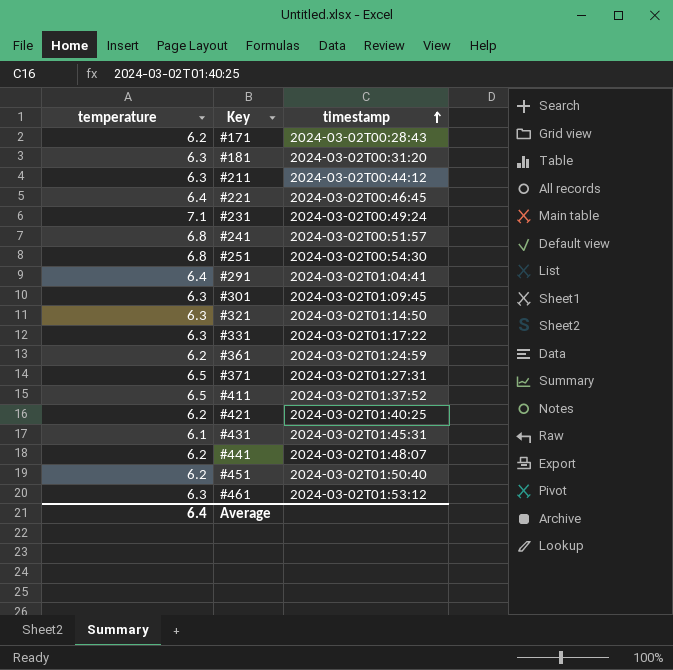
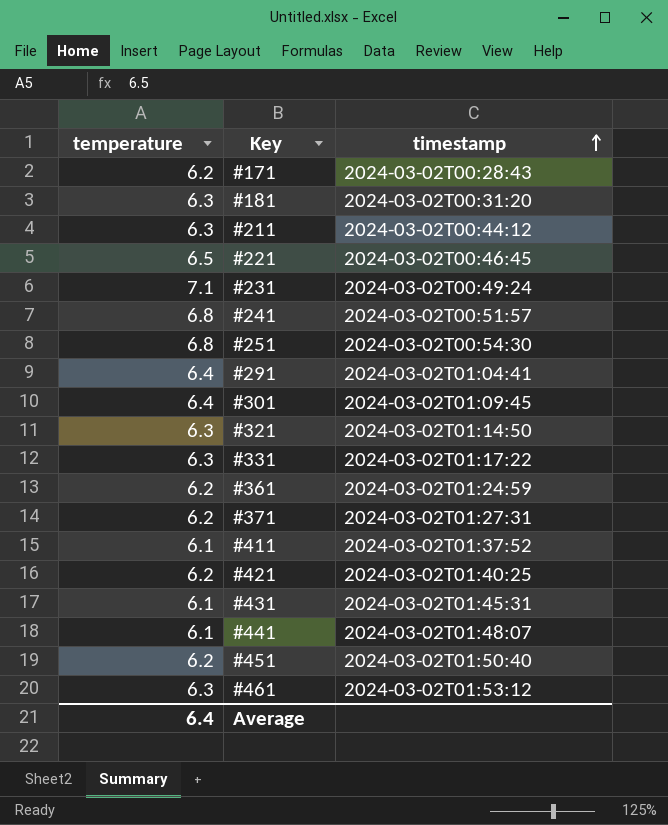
#221 | temperature: 6.4 -> 6.5
#301 | temperature: 6.3 -> 6.4
#371 | temperature: 6.5 -> 6.2
#411 | temperature: 6.5 -> 6.1
#441 | temperature: 6.2 -> 6.1

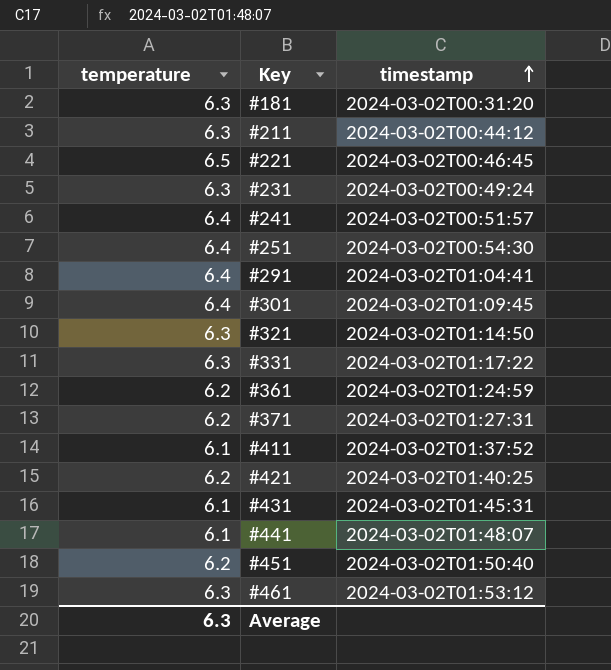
row #171: 6.2 | 2024-03-02T00:28:43 -> none
#231 | temperature: 7.1 -> 6.3
#241 | temperature: 6.8 -> 6.4
#251 | temperature: 6.8 -> 6.4
Average | temperature: 6.4 -> 6.3

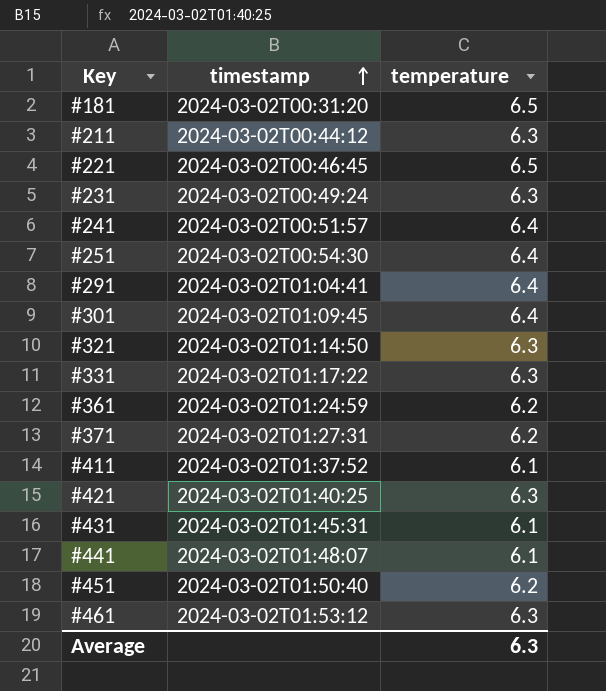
column temperature | position: 1 -> 3
#181 | temperature: 6.3 -> 6.5
#421 | temperature: 6.2 -> 6.3

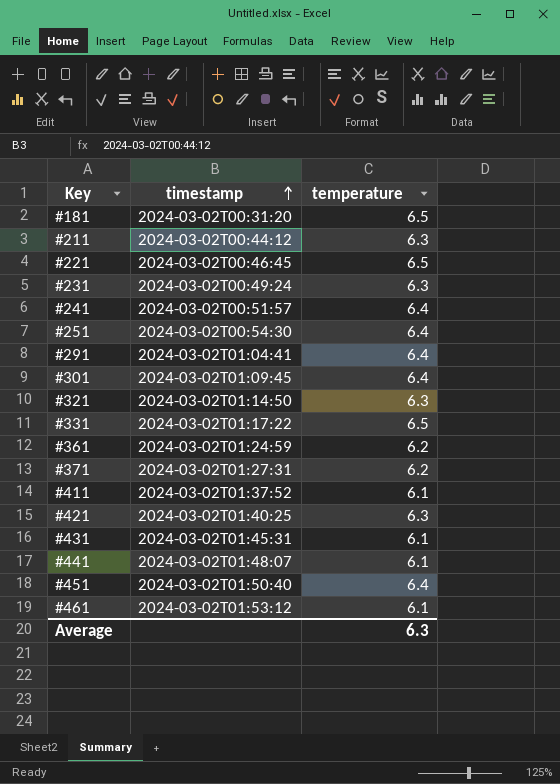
#331 | temperature: 6.3 -> 6.5
#451 | temperature: 6.2 -> 6.4
#461 | temperature: 6.3 -> 6.1

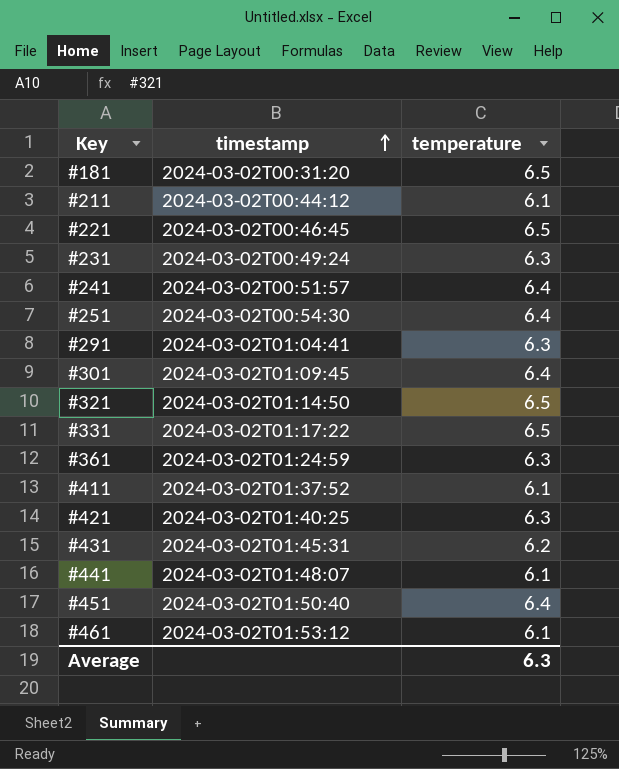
row #371: 2024-03-02T01:27:31 | 6.2 -> none
#211 | temperature: 6.3 -> 6.1
#291 | temperature: 6.4 -> 6.3
#321 | temperature: 6.3 -> 6.5
#361 | temperature: 6.2 -> 6.3
#431 | temperature: 6.1 -> 6.2

